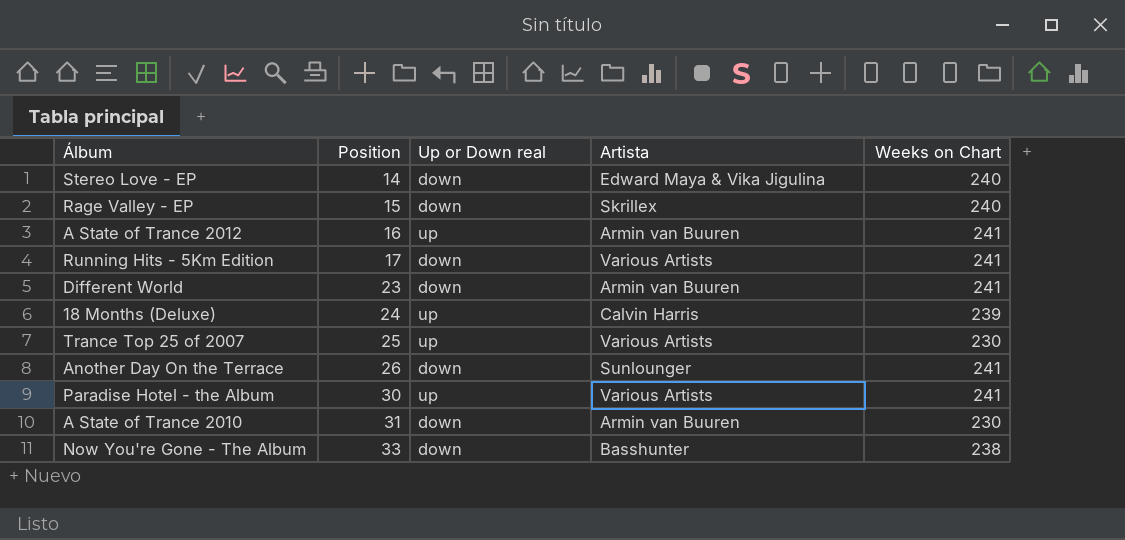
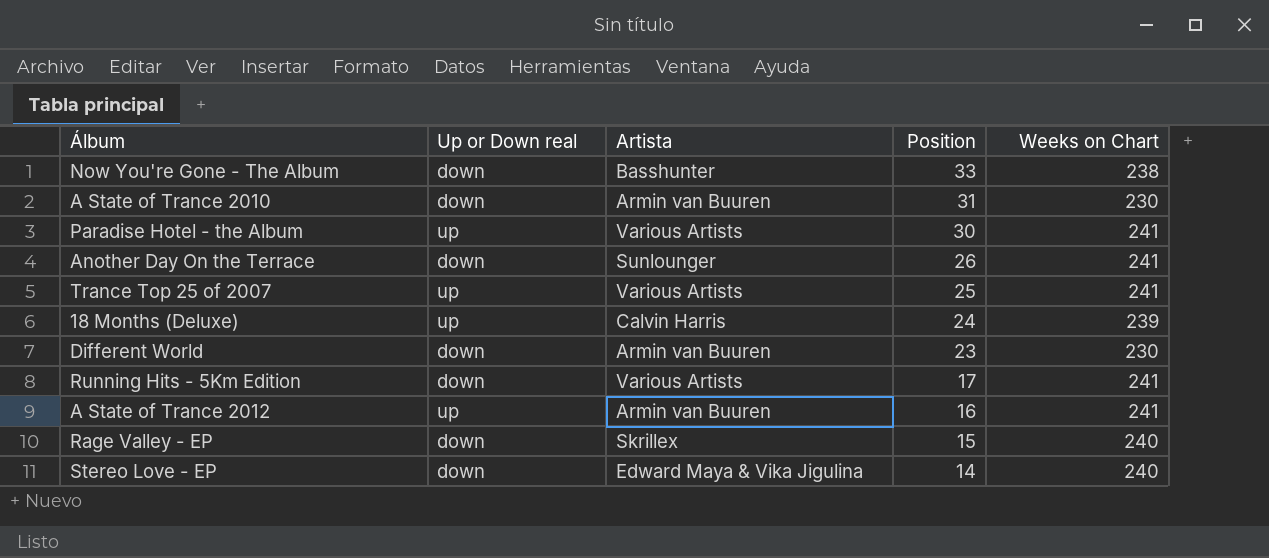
row order: Position ascending -> Position descending
column Position | position: 2 -> 4
Trance Top 25 of 2007 | Weeks on Chart: 230 -> 241
Different World | Weeks on Chart: 241 -> 230

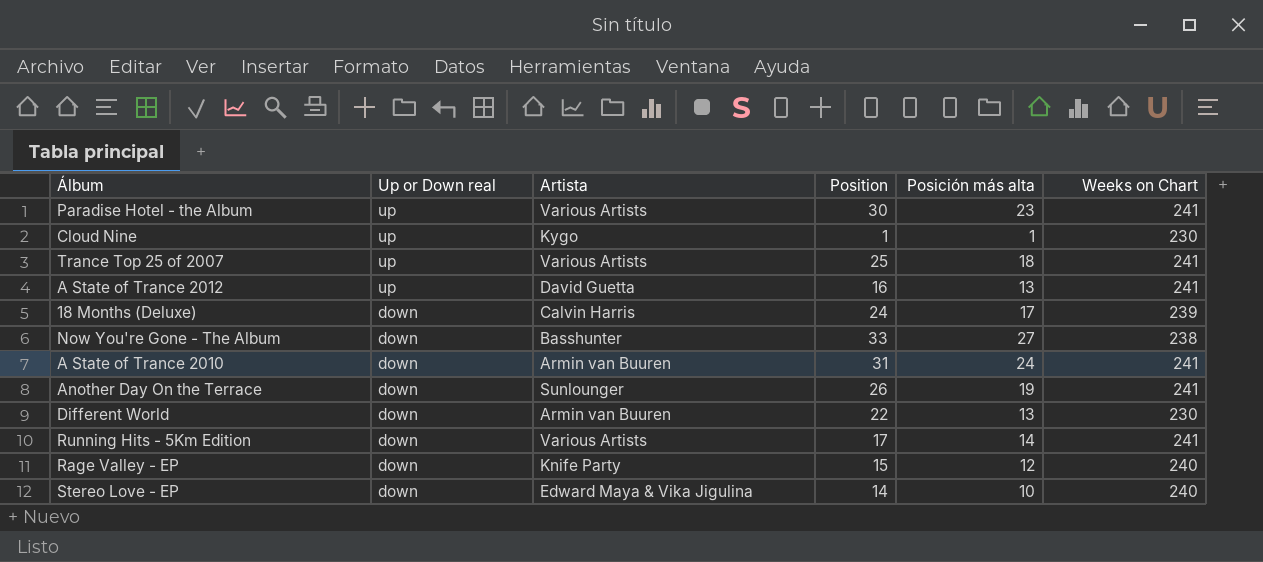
row order: Position descending -> Up or Down real descending
column Posición más alta | position: none -> 5
row Cloud Nine: none -> up | Kygo | 1 | 1 | 230
A State of Trance 2012 | Artista: Armin van Buuren -> David Guetta
18 Months (Deluxe) | Up or Down real: up -> down
A State of Trance 2010 | Weeks on Chart: 230 -> 241
Different World | Position: 23 -> 22
Rage Valley - EP | Artista: Skrillex -> Knife Party

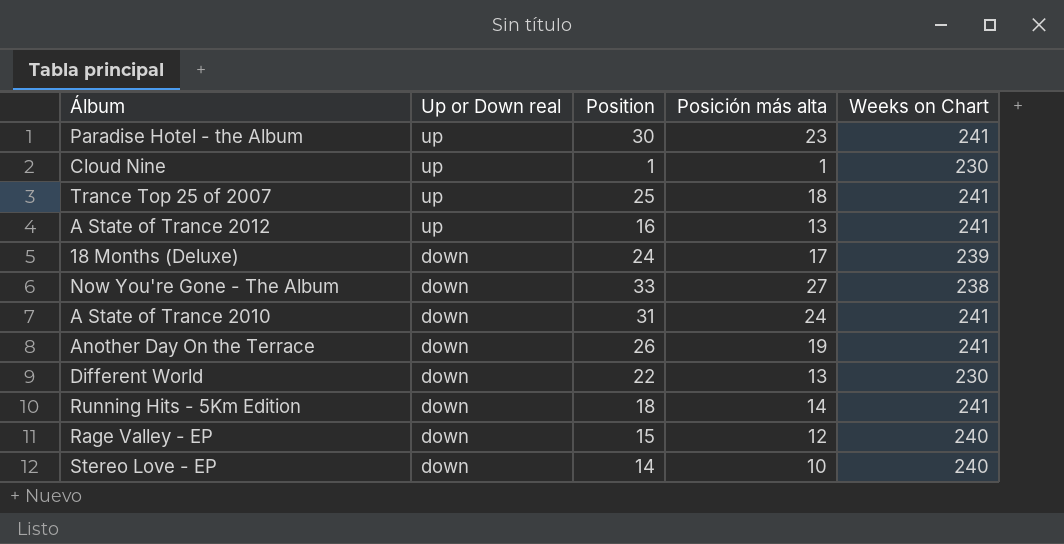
column Artista | position: 3 -> none
Running Hits - 5Km Edition | Position: 17 -> 18

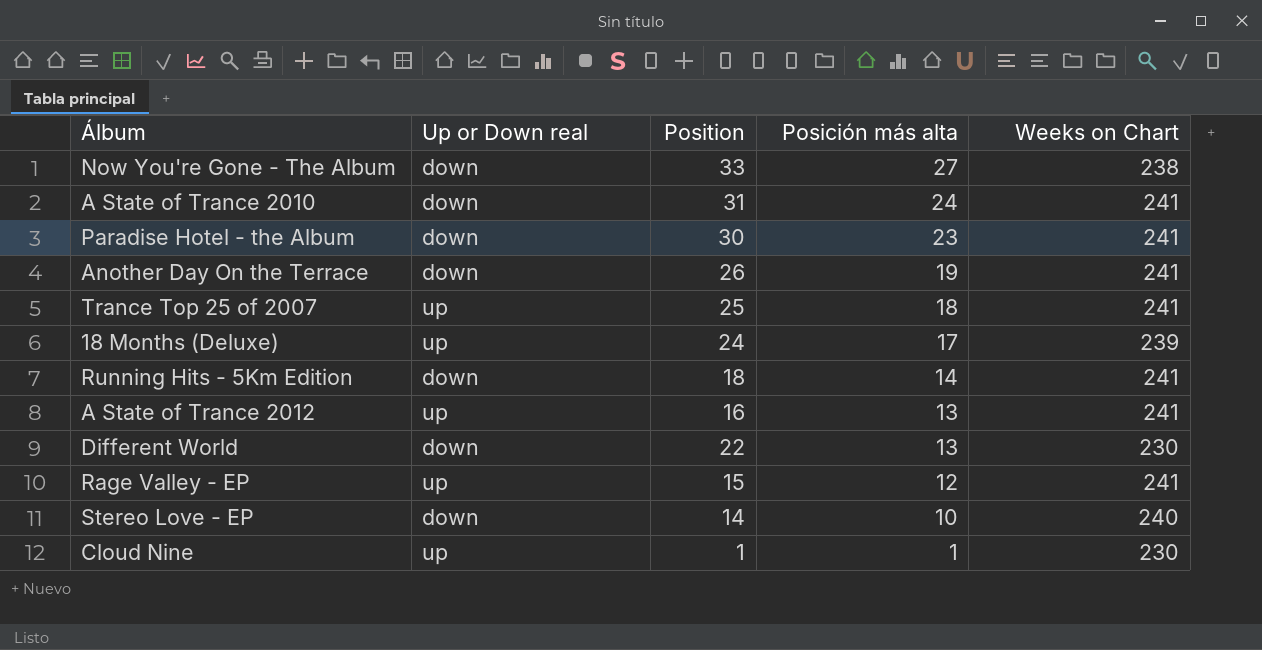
row order: Up or Down real descending -> Posición más alta descending
Paradise Hotel - the Album | Up or Down real: up -> down
18 Months (Deluxe) | Up or Down real: down -> up
Rage Valley - EP | Up or Down real: down -> up
Rage Valley - EP | Weeks on Chart: 240 -> 241

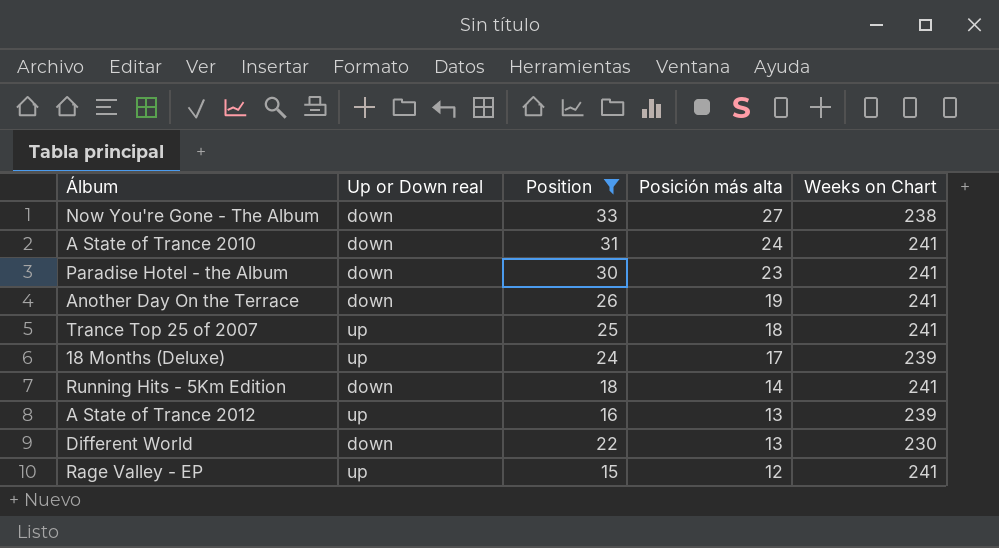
filter: none -> Position >= 15
A State of Trance 2012 | Weeks on Chart: 241 -> 239

